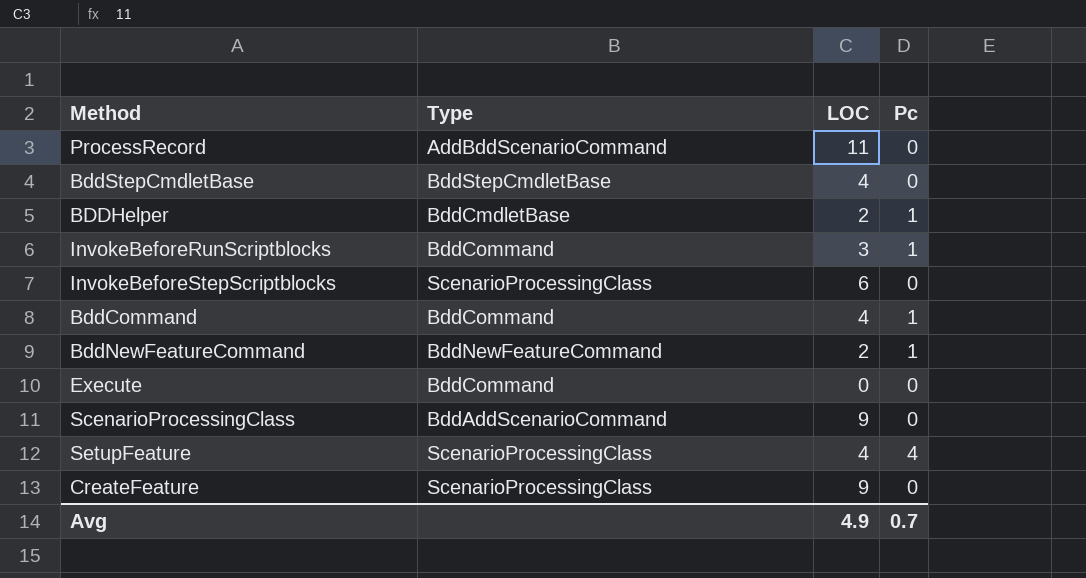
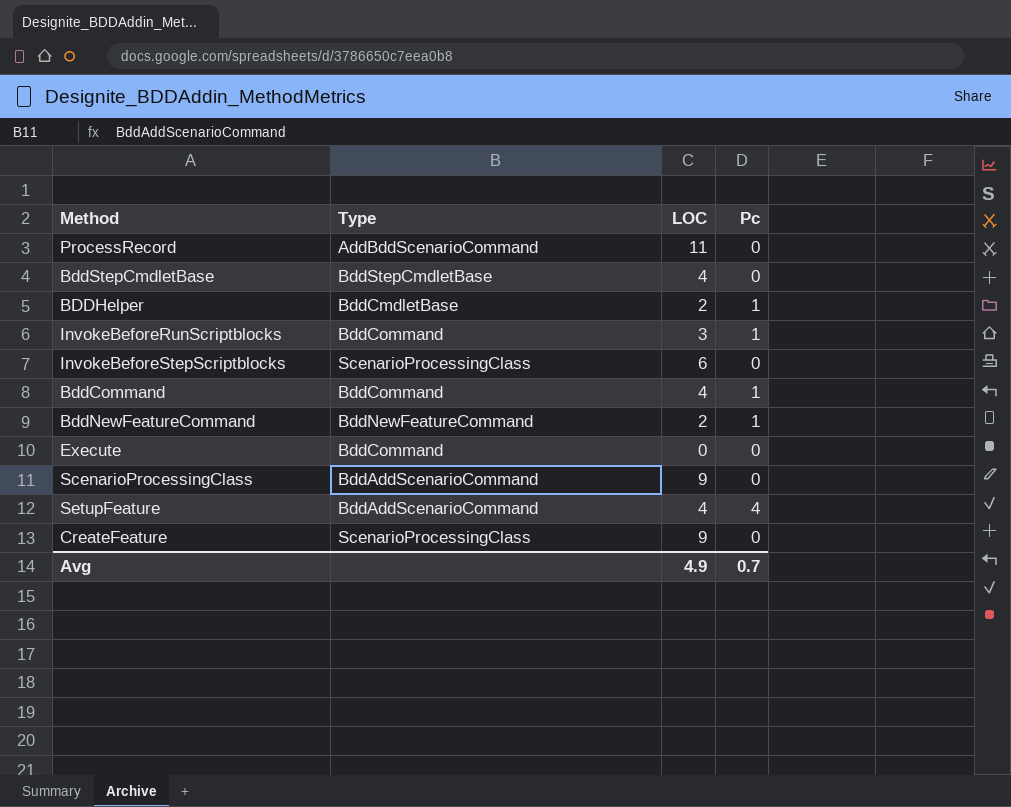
SetupFeature | Type: ScenarioProcessingClass -> BddAddScenarioCommand

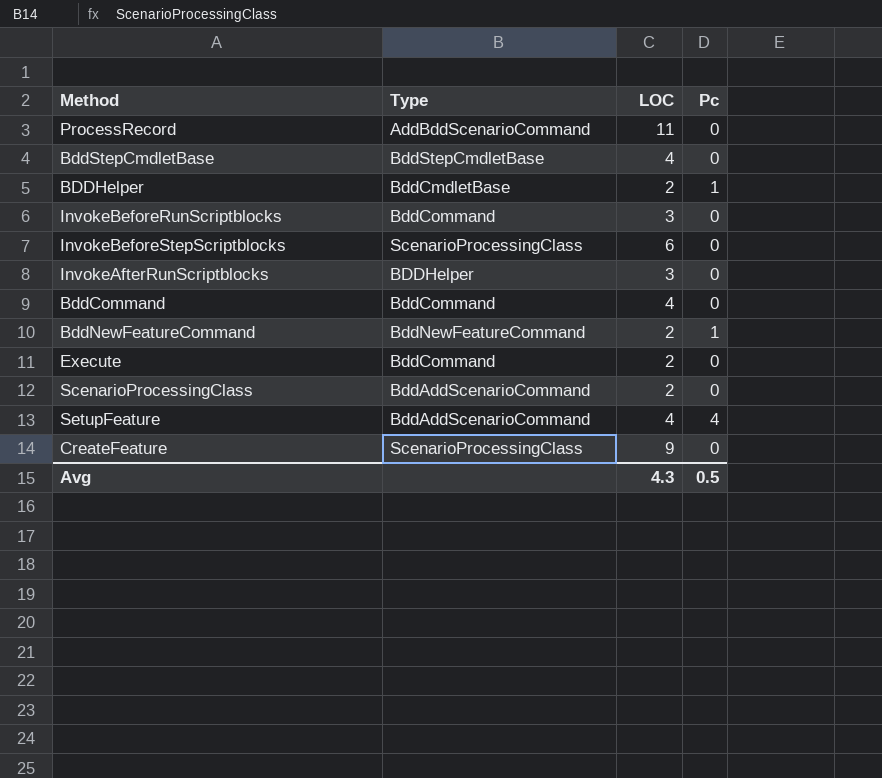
InvokeBeforeRunScriptblocks | Pc: 1 -> 0
row InvokeAfterRunScriptblocks: none -> BDDHelper | 3 | 0
BddCommand | Pc: 1 -> 0
Execute | LOC: 0 -> 2
ScenarioProcessingClass | LOC: 9 -> 2
Avg | LOC: 4.9 -> 4.3
Avg | Pc: 0.7 -> 0.5

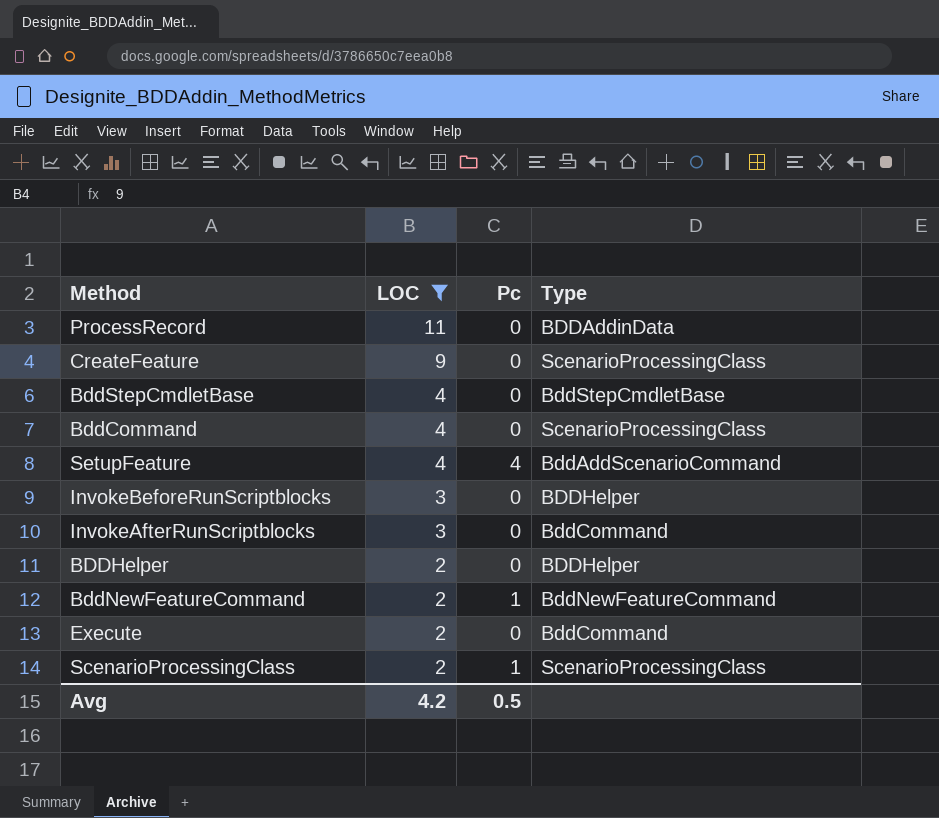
filter: none -> LOC != 6
row order: none -> LOC descending
column Type | position: 2 -> 4
ProcessRecord | Type: AddBddScenarioCommand -> BDDAddinData
BddCommand | Type: BddCommand -> ScenarioProcessingClass
InvokeBeforeRunScriptblocks | Type: BddCommand -> BDDHelper
InvokeAfterRunScriptblocks | Type: BDDHelper -> BddCommand
BDDHelper | Pc: 1 -> 0
BDDHelper | Type: BddCmdletBase -> BDDHelper
ScenarioProcessingClass | Pc: 0 -> 1
ScenarioProcessingClass | Type: BddAddScenarioCommand -> ScenarioProcessingClass
Avg | LOC: 4.3 -> 4.2

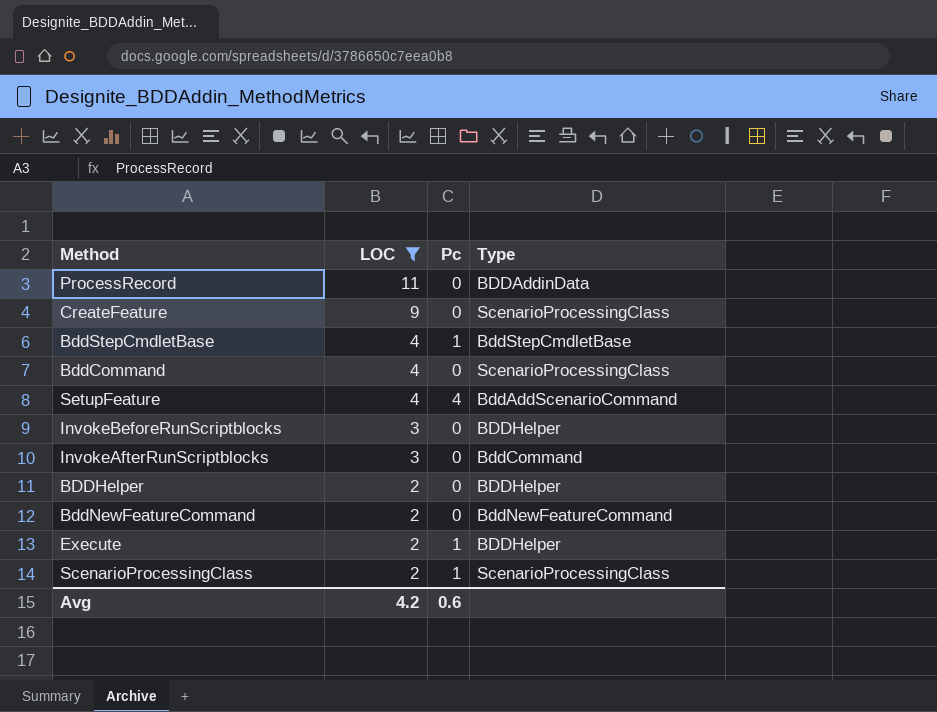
BddStepCmdletBase | Pc: 0 -> 1
BddNewFeatureCommand | Pc: 1 -> 0
Execute | Pc: 0 -> 1
Execute | Type: BddCommand -> BDDHelper
Avg | Pc: 0.5 -> 0.6

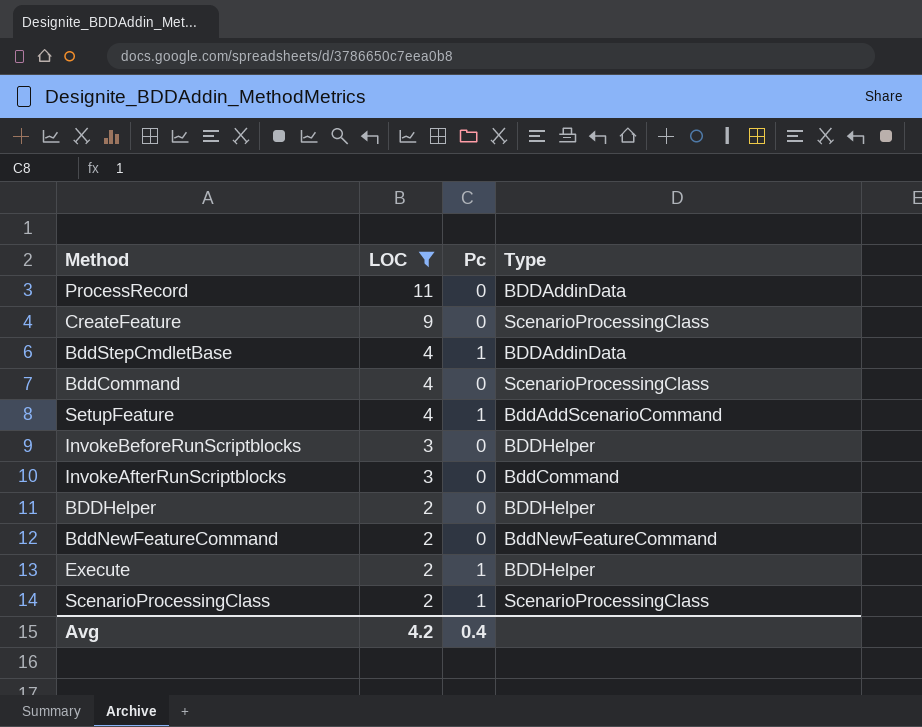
BddStepCmdletBase | Type: BddStepCmdletBase -> BDDAddinData
SetupFeature | Pc: 4 -> 1
Avg | Pc: 0.6 -> 0.4

